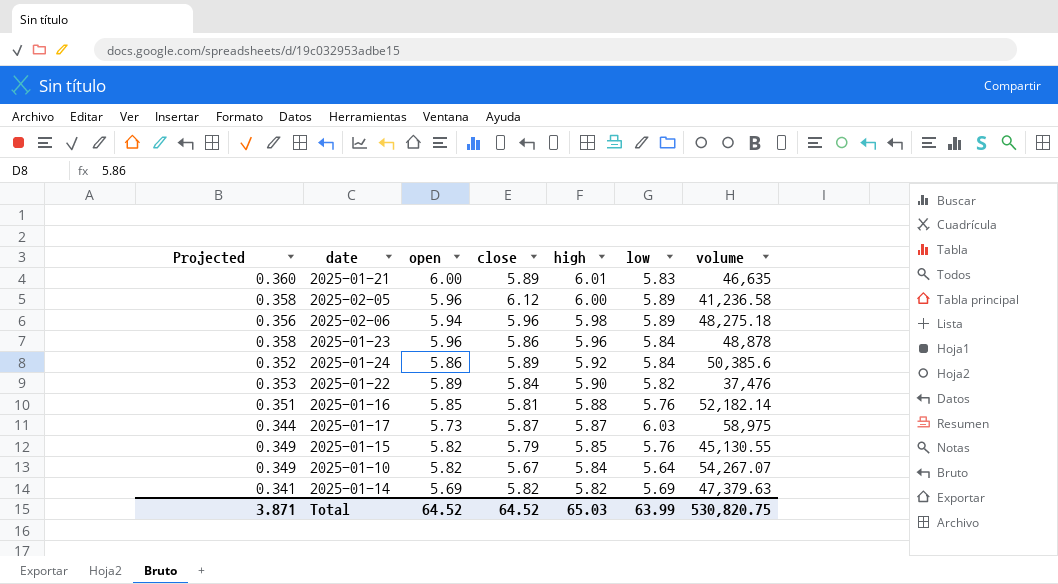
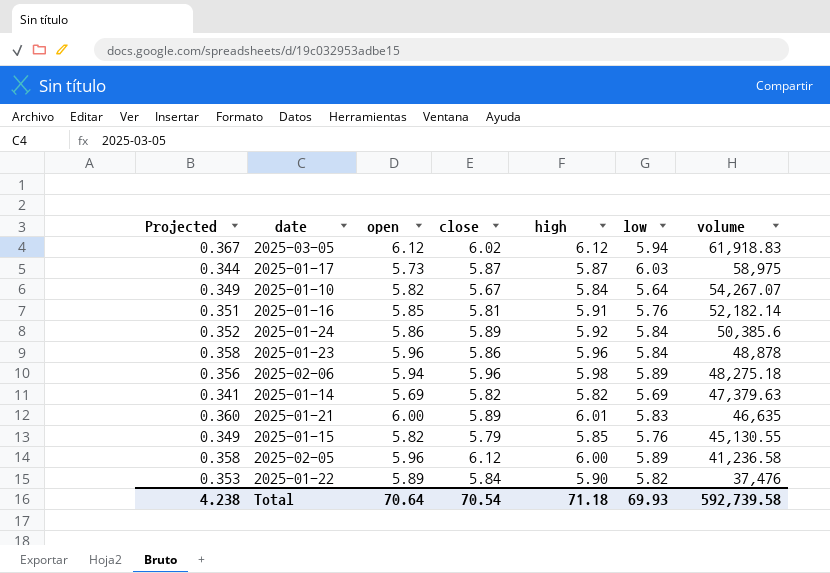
row order: high descending -> volume descending
row 2025-03-05: none -> 0.367 | 6.12 | 6.02 | 6.12 | 5.94 | 61,918.83
2025-01-16 | high: 5.88 -> 5.91
Total | Projected: 3.871 -> 4.238
Total | open: 64.52 -> 70.64
Total | close: 64.52 -> 70.54
Total | high: 65.03 -> 71.18
Total | low: 63.99 -> 69.93
Total | volume: 530,820.75 -> 592,739.58

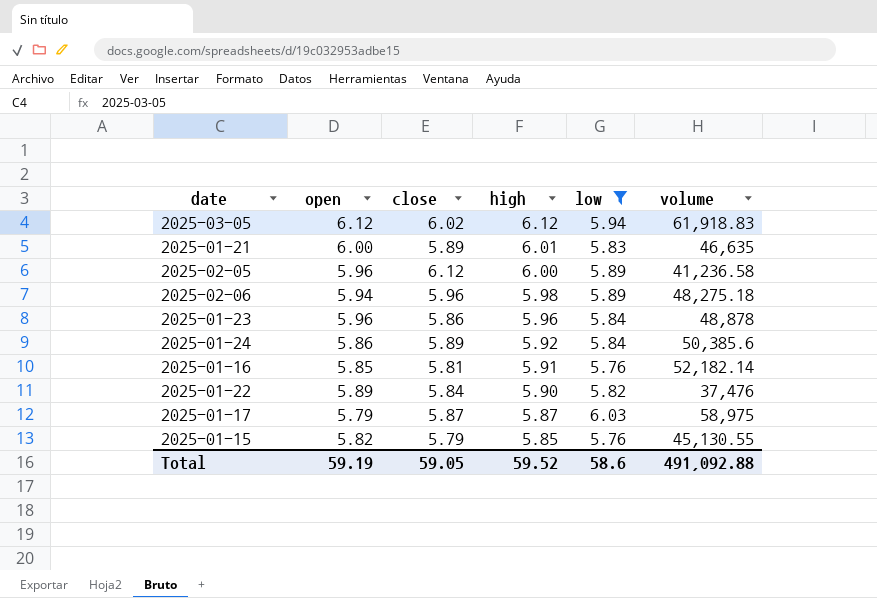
filter: none -> low >= 5.76
row order: volume descending -> high descending
column Projected | formula: [open] * 0.06 -> none
2025-01-17 | open: 5.73 -> 5.79
Total | open: 70.64 -> 59.19
Total | close: 70.54 -> 59.05
Total | high: 71.18 -> 59.52
Total | low: 69.93 -> 58.6
Total | volume: 592,739.58 -> 491,092.88

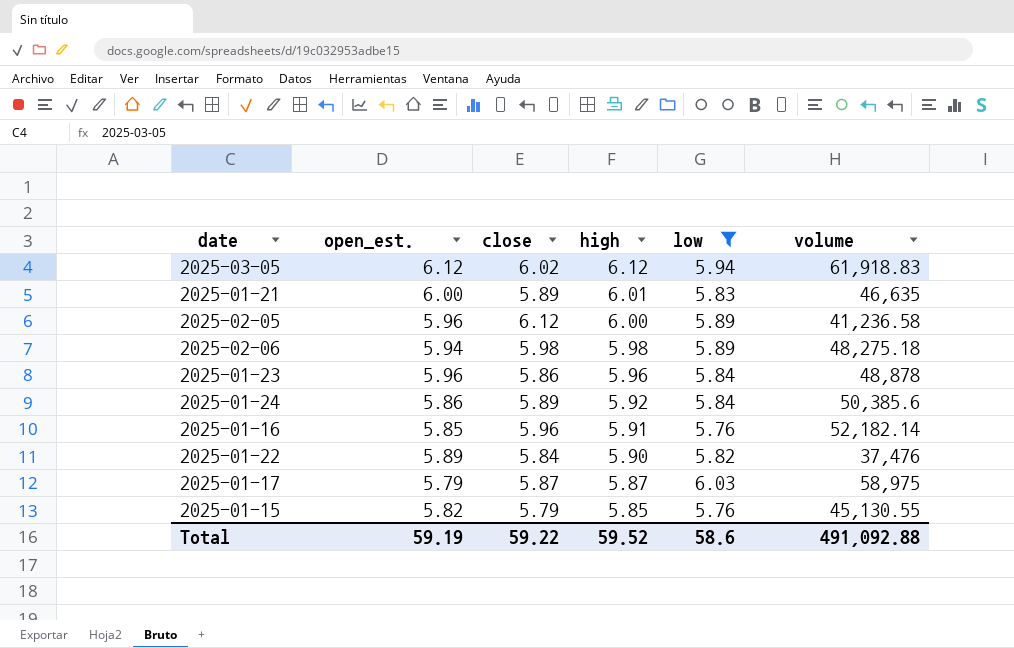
column name: open -> open_est.
2025-02-06 | close: 5.96 -> 5.98
2025-01-16 | close: 5.81 -> 5.96
Total | close: 59.05 -> 59.22

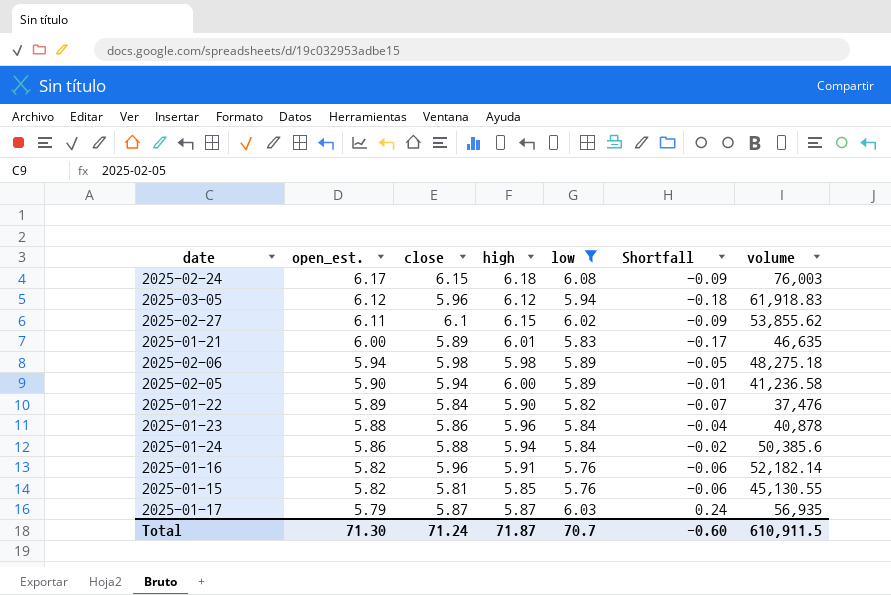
row order: high descending -> open_est. descending
column Shortfall | formula: none -> [low] - [open_est.]
row 2025-02-24: none -> 6.17 | 6.15 | 6.18 | 6.08 | -0.09 | 76,003
2025-03-05 | close: 6.02 -> 5.96
row 2025-02-27: none -> 6.11 | 6.1 | 6.15 | 6.02 | -0.09 | 53,855.62
2025-02-05 | open_est.: 5.96 -> 5.90
2025-02-05 | close: 6.12 -> 5.94
2025-01-23 | open_est.: 5.96 -> 5.88
2025-01-23 | volume: 48,878 -> 40,878
2025-01-24 | close: 5.89 -> 5.88
2025-01-24 | high: 5.92 -> 5.94
2025-01-16 | open_est.: 5.85 -> 5.82
2025-01-15 | close: 5.79 -> 5.81
2025-01-17 | volume: 58,975 -> 56,935
Total | open_est.: 59.19 -> 71.30
Total | close: 59.22 -> 71.24
Total | high: 59.52 -> 71.87
Total | low: 58.6 -> 70.7
Total | volume: 491,092.88 -> 610,911.5

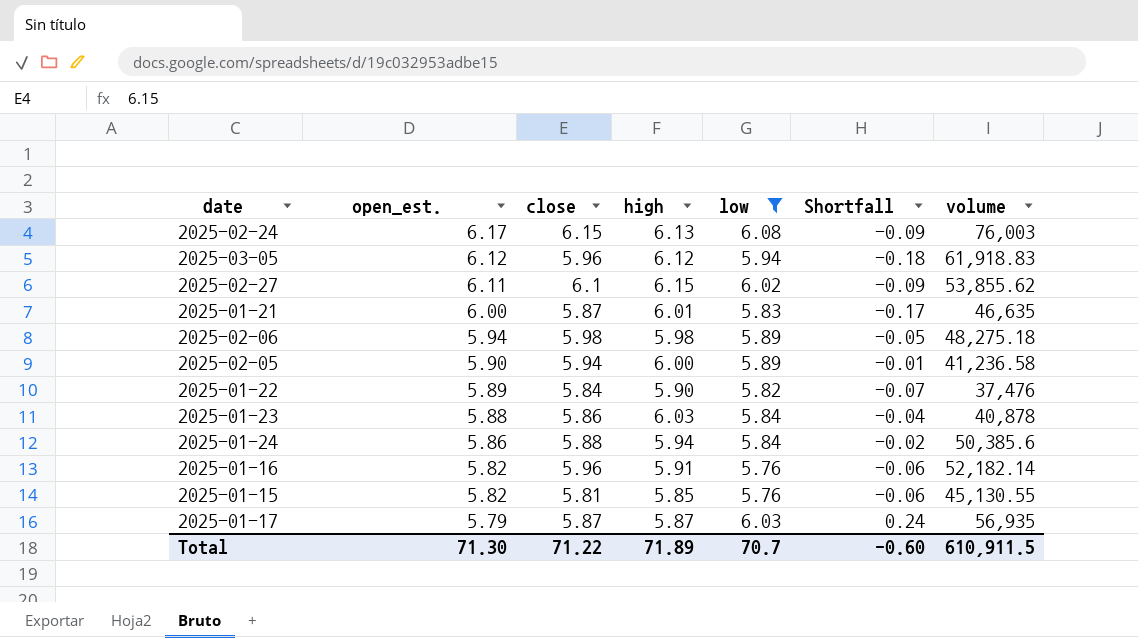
2025-02-24 | high: 6.18 -> 6.13
2025-01-21 | close: 5.89 -> 5.87
2025-01-23 | high: 5.96 -> 6.03
Total | close: 71.24 -> 71.22
Total | high: 71.87 -> 71.89

